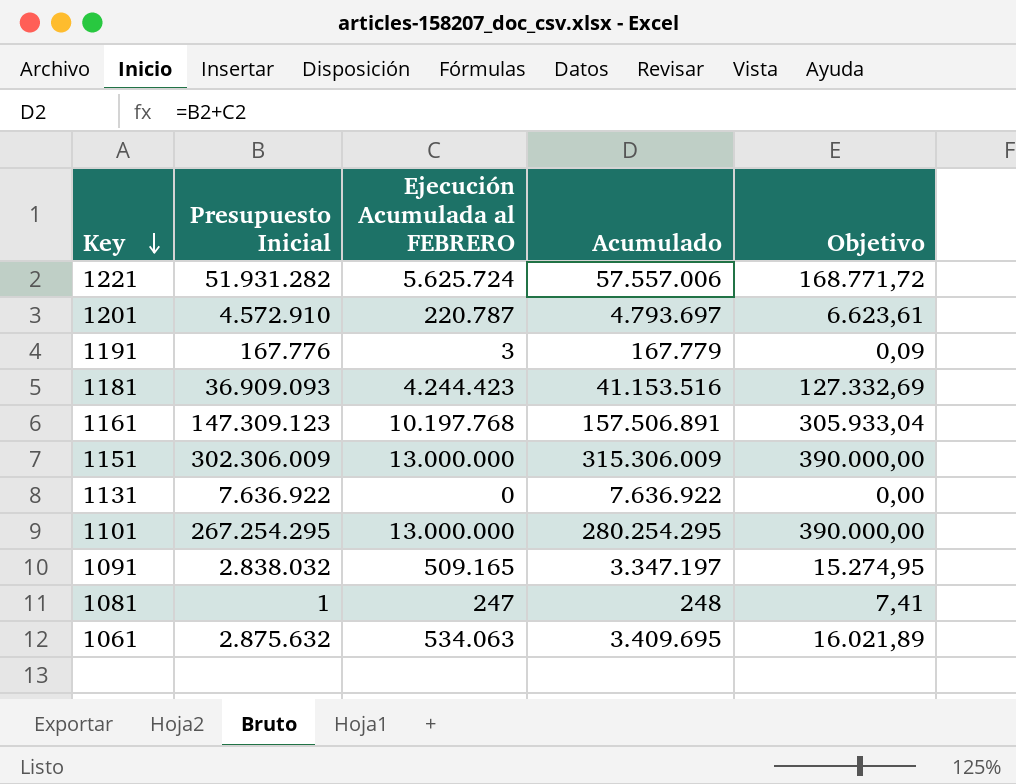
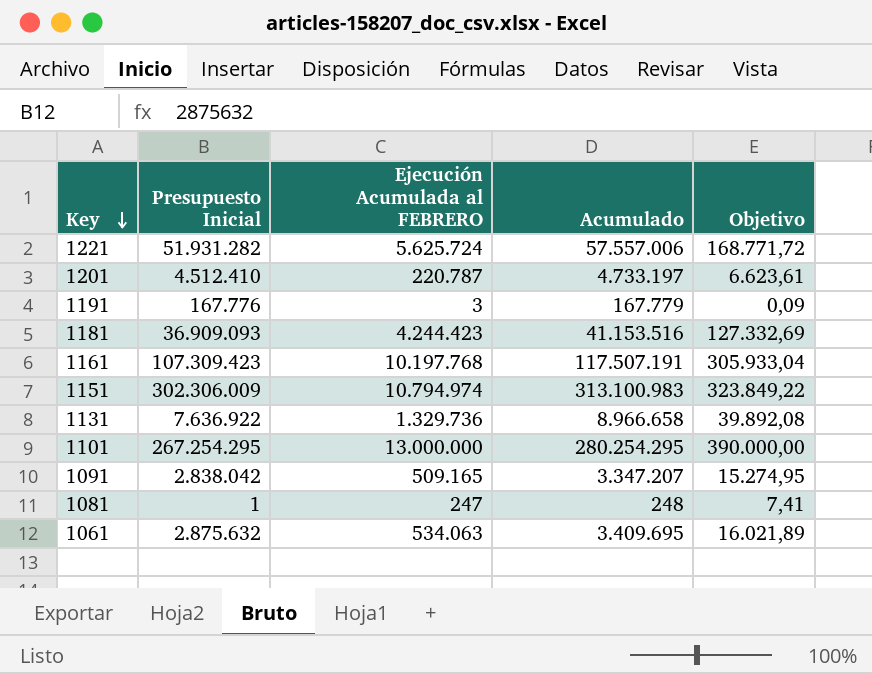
1201 | Presupuesto Inicial: 4.572.910 -> 4.512.410
1201 | Acumulado: 4.793.697 -> 4.733.197
1161 | Presupuesto Inicial: 147.309.123 -> 107.309.423
1161 | Acumulado: 157.506.891 -> 117.507.191
1151 | Ejecución Acumulada al FEBRERO: 13.000.000 -> 10.794.974
1151 | Acumulado: 315.306.009 -> 313.100.983
1151 | Objetivo: 390.000,00 -> 323.849,22
1131 | Ejecución Acumulada al FEBRERO: 0 -> 1.329.736
1131 | Acumulado: 7.636.922 -> 8.966.658
1131 | Objetivo: 0,00 -> 39.892,08
1091 | Presupuesto Inicial: 2.838.032 -> 2.838.042
1091 | Acumulado: 3.347.197 -> 3.347.207

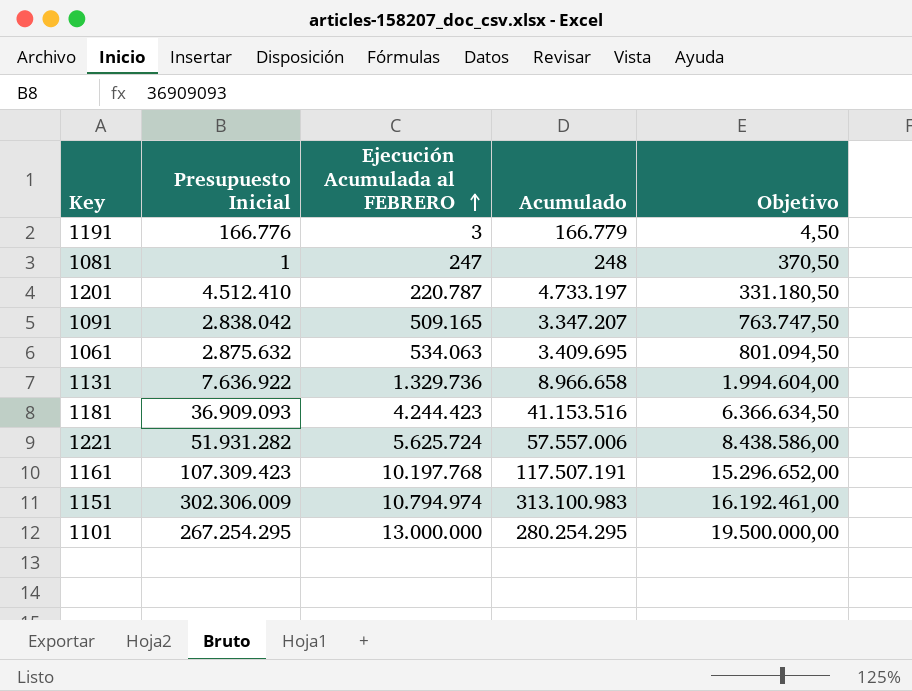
row order: Key descending -> Ejecución Acumulada al FEBRERO ascending
column Objetivo | formula: [Ejecución Acumulada al FEBRERO] * 0,03 -> [Ejecución Acumulada al FEBRERO] * 1,5
1191 | Presupuesto Inicial: 167.776 -> 166.776
1191 | Acumulado: 167.779 -> 166.779

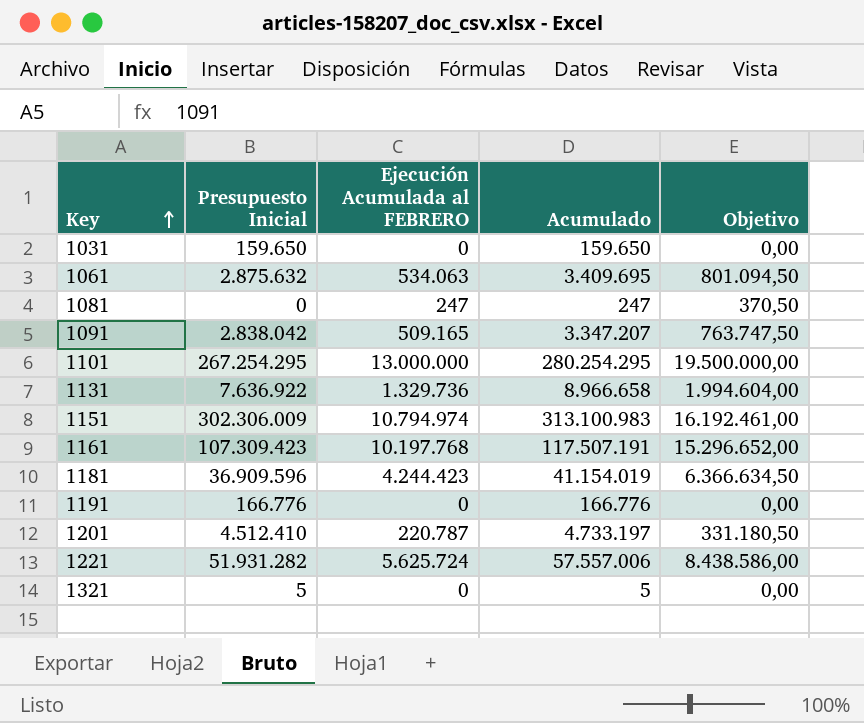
row order: Ejecución Acumulada al FEBRERO ascending -> Key ascending
row 1031: none -> 159.650 | 0 | 159.650 | 0,00
1081 | Presupuesto Inicial: 1 -> 0
1081 | Acumulado: 248 -> 247
1181 | Presupuesto Inicial: 36.909.093 -> 36.909.596
1181 | Acumulado: 41.153.516 -> 41.154.019
1191 | Ejecución Acumulada al FEBRERO: 3 -> 0
1191 | Acumulado: 166.779 -> 166.776
1191 | Objetivo: 4,50 -> 0,00
row 1321: none -> 5 | 0 | 5 | 0,00

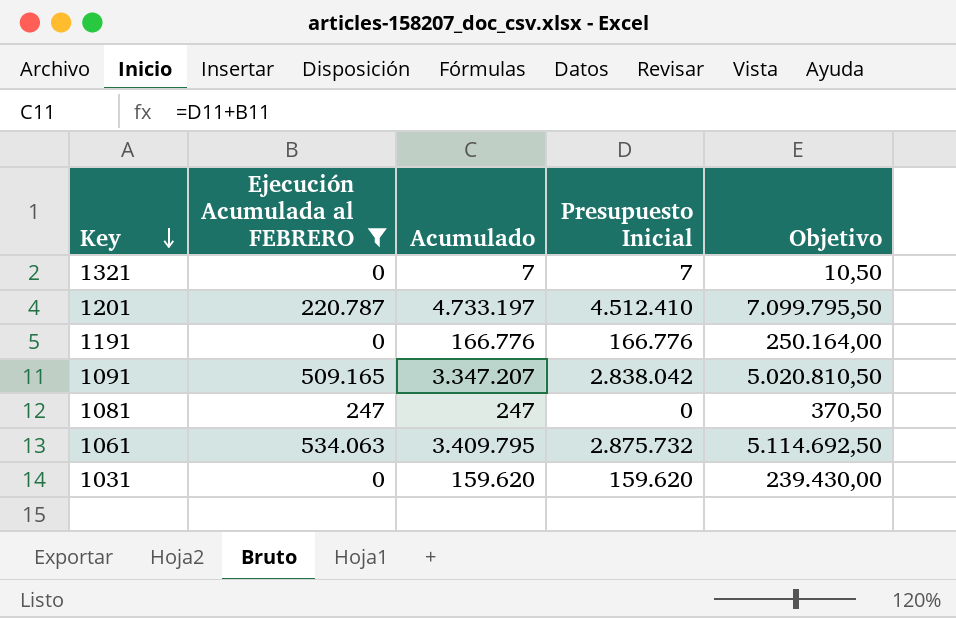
filter: none -> Ejecución Acumulada al FEBRERO <= 534.063
row order: Key ascending -> Key descending
column Presupuesto Inicial | position: 2 -> 4
column Objetivo | formula: [Ejecución Acumulada al FEBRERO] * 1,5 -> [Acumulado] * 1,5
1321 | Acumulado: 5 -> 7
1321 | Presupuesto Inicial: 5 -> 7
1061 | Acumulado: 3.409.695 -> 3.409.795
1061 | Presupuesto Inicial: 2.875.632 -> 2.875.732
1031 | Acumulado: 159.650 -> 159.620
1031 | Presupuesto Inicial: 159.650 -> 159.620

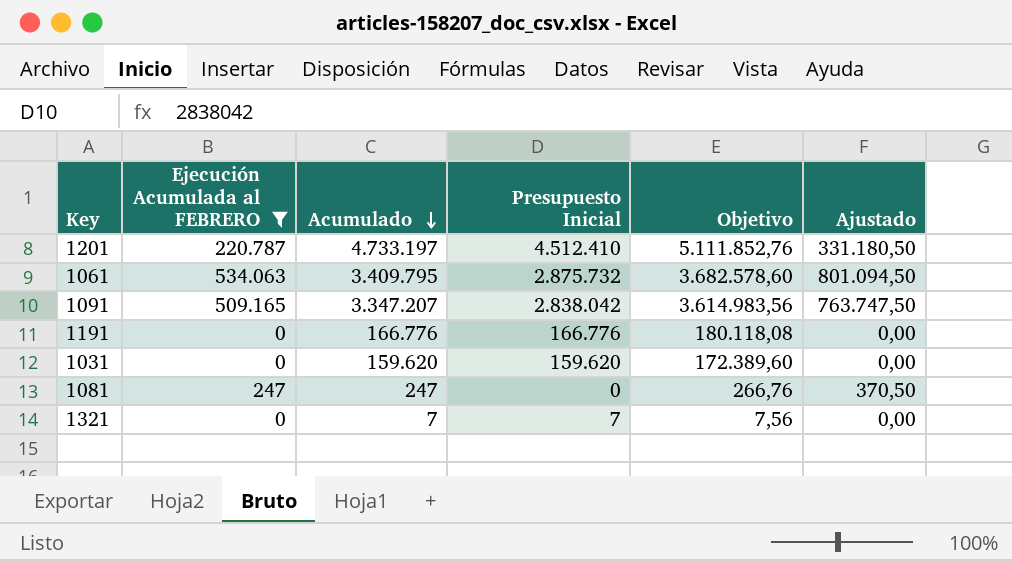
row order: Key descending -> Acumulado descending
column Objetivo | formula: [Acumulado] * 1,5 -> [Acumulado] * 1,08
column Ajustado | formula: none -> [Ejecución Acumulada al FEBRERO] * 1,5

